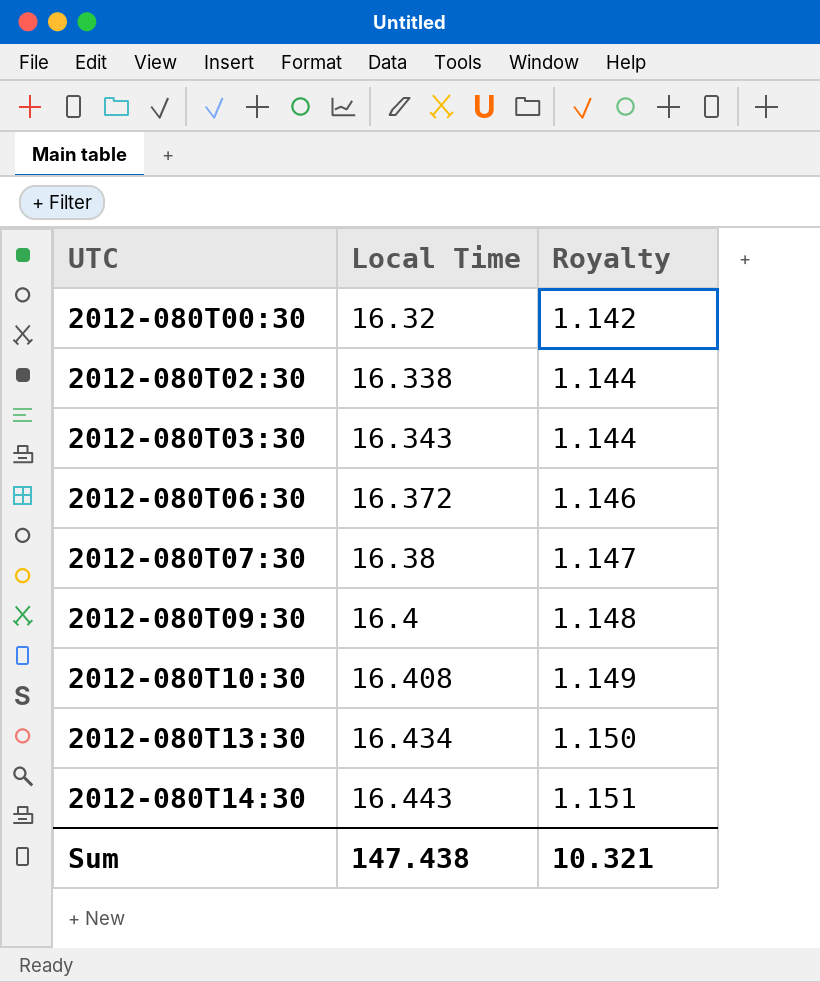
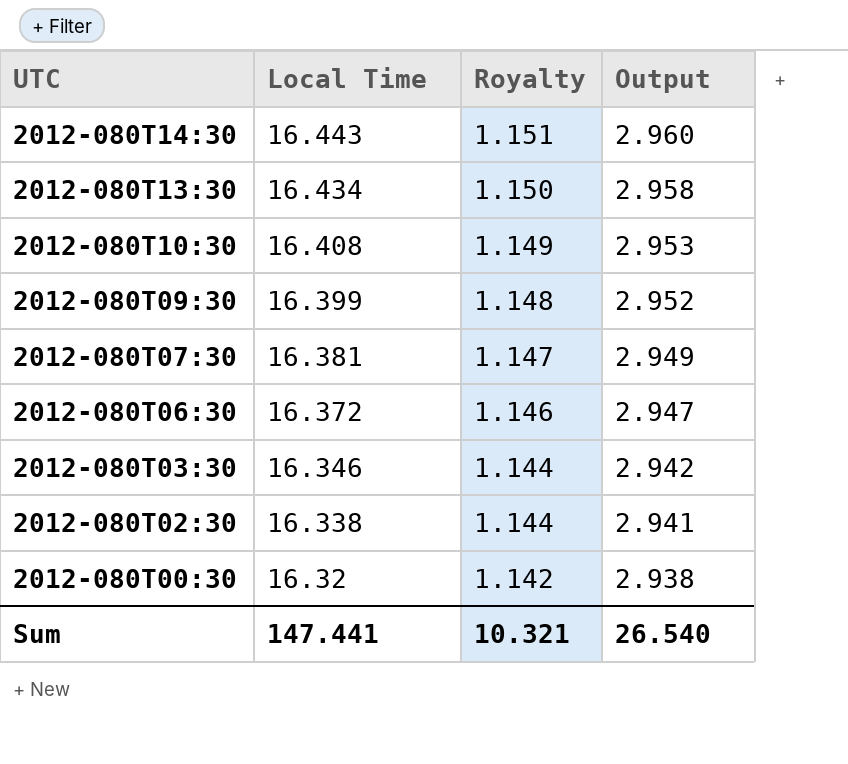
row order: UTC ascending -> UTC descending
column Output | formula: none -> [Local Time] * 0.18
2012-080T09:30 | Local Time: 16.4 -> 16.399
2012-080T07:30 | Local Time: 16.38 -> 16.381
2012-080T03:30 | Local Time: 16.343 -> 16.346
Sum | Local Time: 147.438 -> 147.441

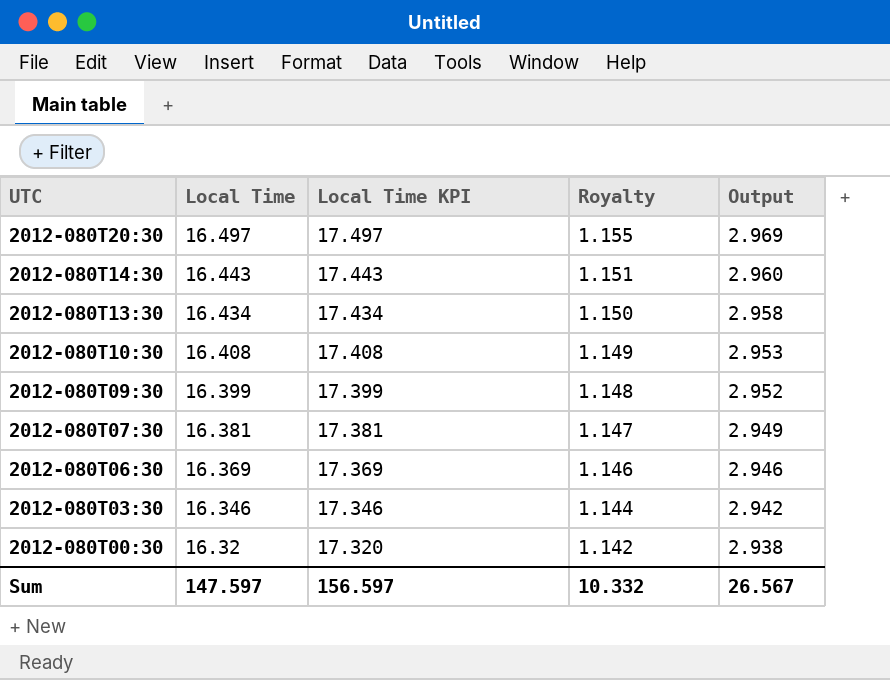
column Local Time KPI | formula: none -> [Local Time] + 1
row 2012-080T02:30: 16.338 | 1.144 | 2.941 -> none
row 2012-080T20:30: none -> 16.497 | 17.497 | 1.155 | 2.969
2012-080T06:30 | Local Time: 16.372 -> 16.369
2012-080T06:30 | Output: 2.947 -> 2.946
Sum | Local Time: 147.441 -> 147.597
Sum | Royalty: 10.321 -> 10.332
Sum | Output: 26.540 -> 26.567

